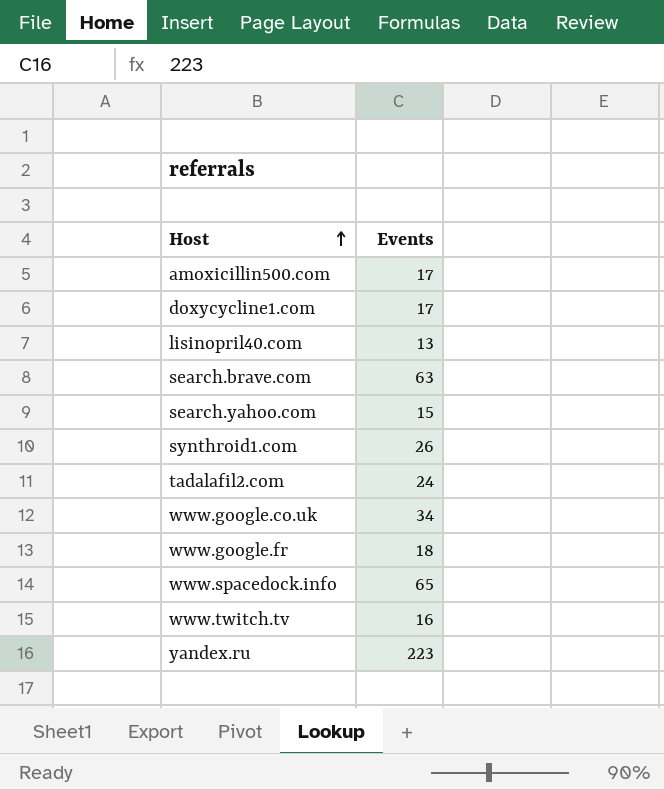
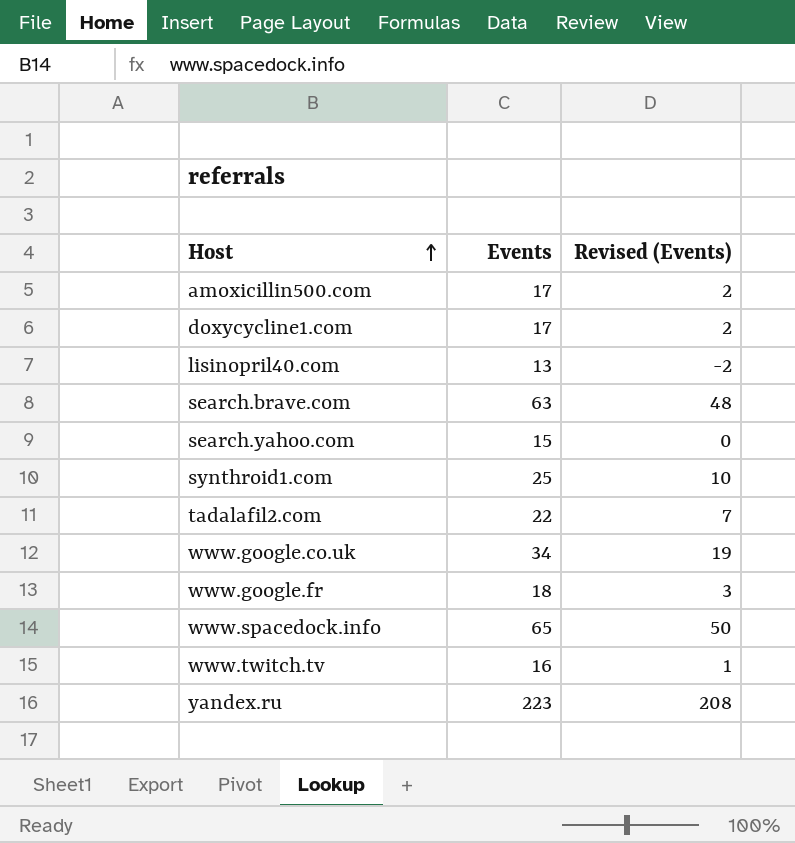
column Revised (Events) | formula: none -> [Events] - 15
synthroid1.com | Events: 26 -> 25
tadalafil2.com | Events: 24 -> 22

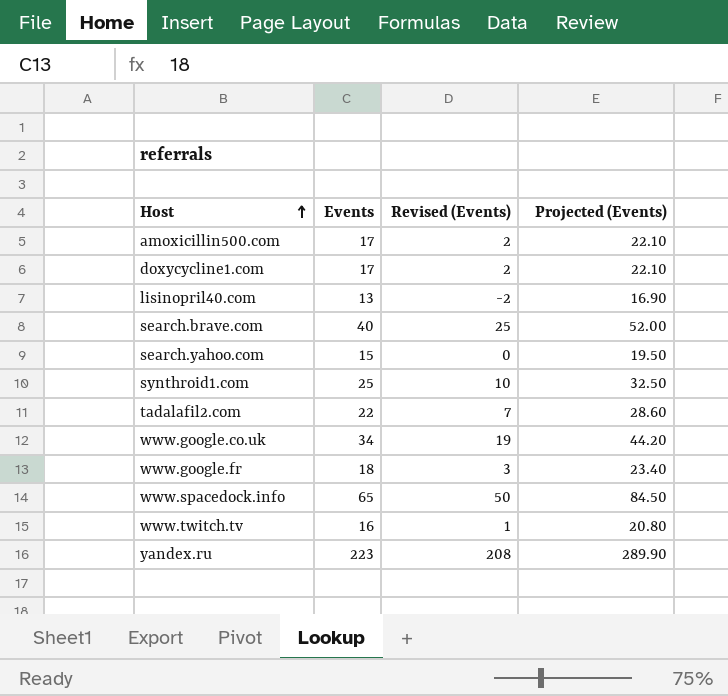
column Projected (Events) | formula: none -> [Events] * 1.3
search.brave.com | Events: 63 -> 40
search.brave.com | Revised (Events): 48 -> 25

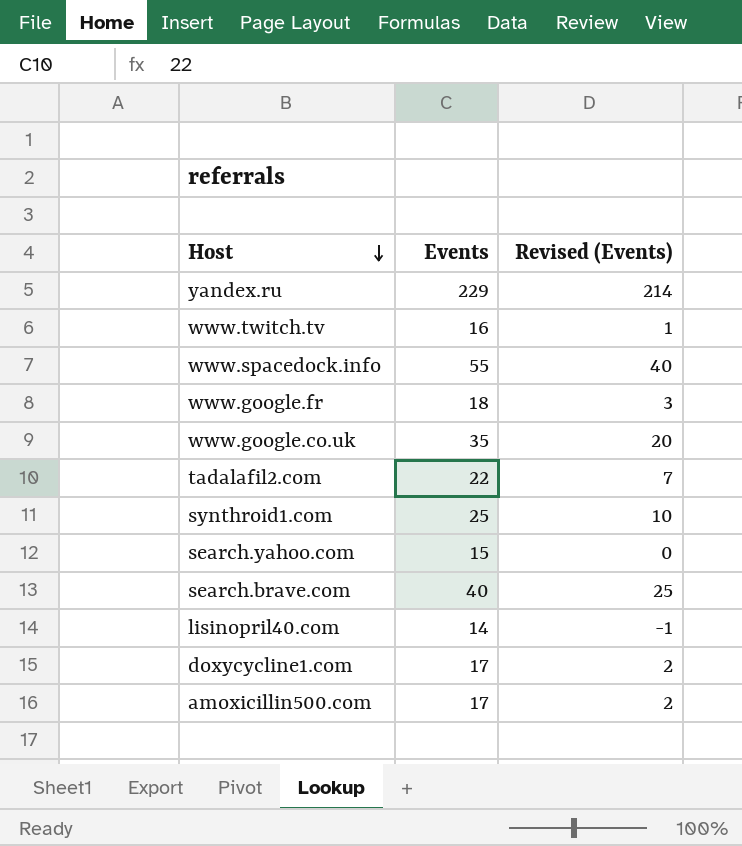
row order: Host ascending -> Host descending
column Projected (Events) | formula: [Events] * 1.3 -> none
yandex.ru | Events: 223 -> 229
yandex.ru | Revised (Events): 208 -> 214
www.spacedock.info | Events: 65 -> 55
www.spacedock.info | Revised (Events): 50 -> 40
www.google.co.uk | Events: 34 -> 35
www.google.co.uk | Revised (Events): 19 -> 20
lisinopril40.com | Events: 13 -> 14
lisinopril40.com | Revised (Events): -2 -> -1

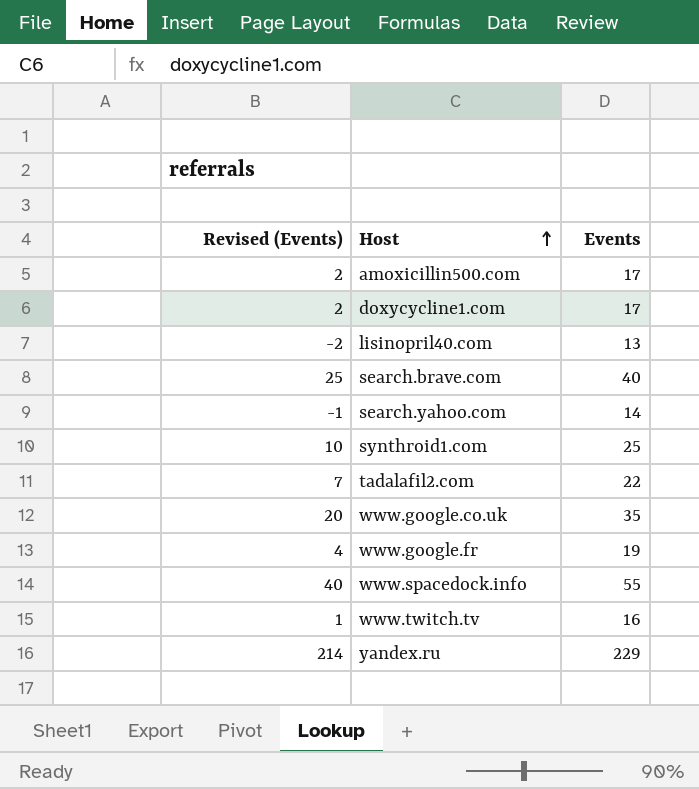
row order: Host descending -> Host ascending
column Revised (Events) | position: 3 -> 1
lisinopril40.com | Revised (Events): -1 -> -2
lisinopril40.com | Events: 14 -> 13
search.yahoo.com | Revised (Events): 0 -> -1
search.yahoo.com | Events: 15 -> 14
www.google.fr | Revised (Events): 3 -> 4
www.google.fr | Events: 18 -> 19

